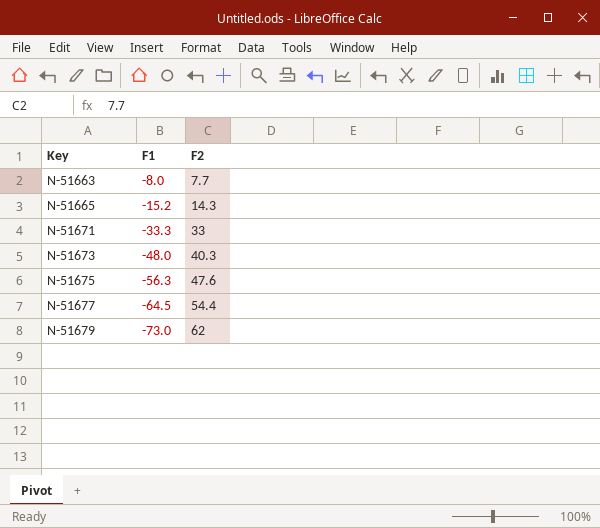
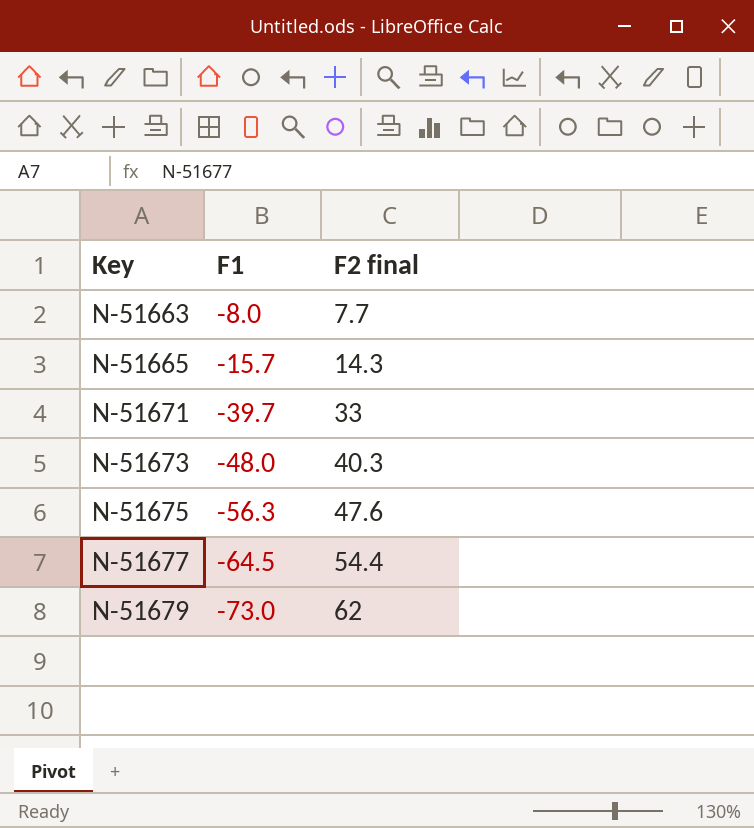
column name: F2 -> F2 final
N-51665 | F1: -15.2 -> -15.7
N-51671 | F1: -33.3 -> -39.7

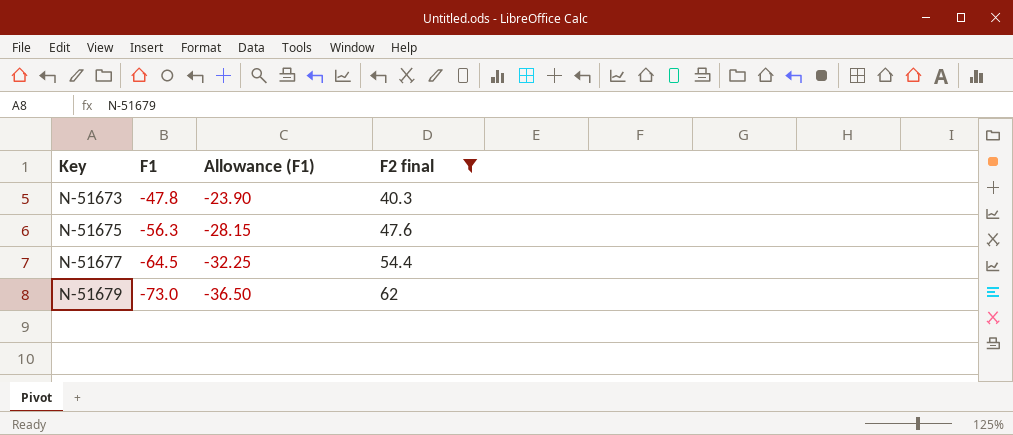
filter: none -> F2 final >= 40.3
column Allowance (F1) | formula: none -> [F1] * 0.5
N-51673 | F1: -48.0 -> -47.8

